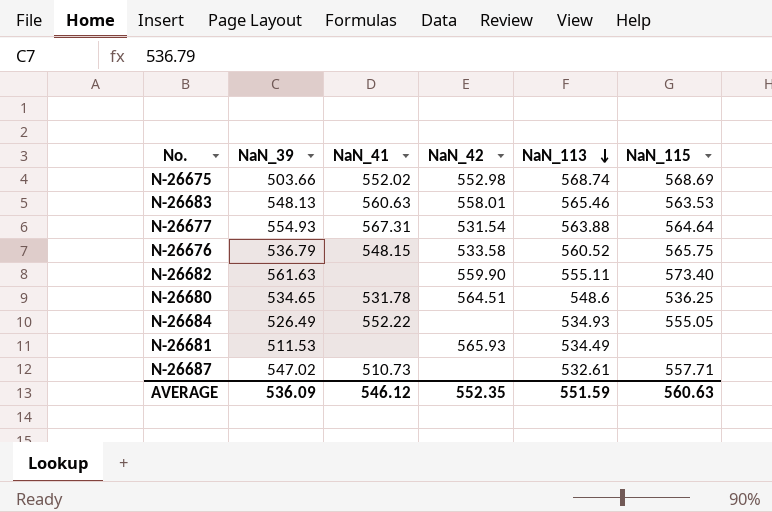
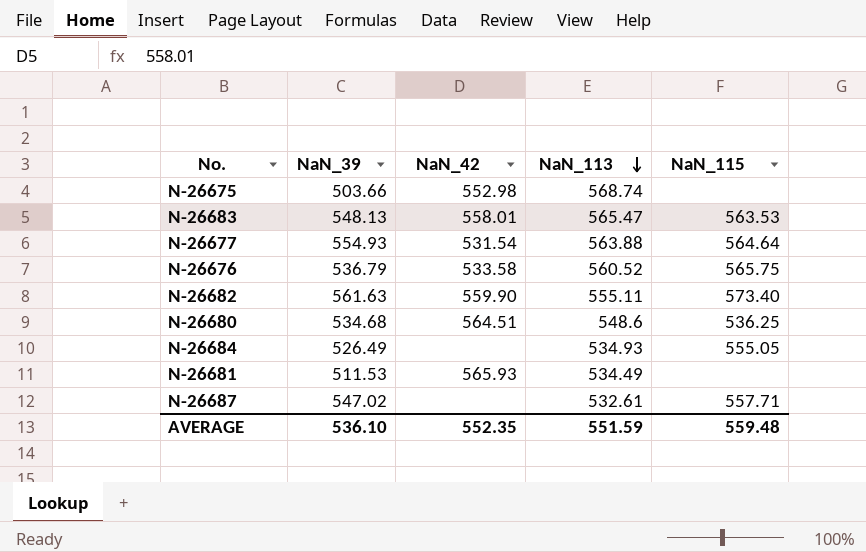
column NaN_41 | position: 3 -> none
N-26675 | NaN_115: 568.69 -> none
N-26683 | NaN_113: 565.46 -> 565.47
N-26680 | NaN_39: 534.65 -> 534.68
AVERAGE | NaN_39: 536.09 -> 536.10
AVERAGE | NaN_115: 560.63 -> 559.48

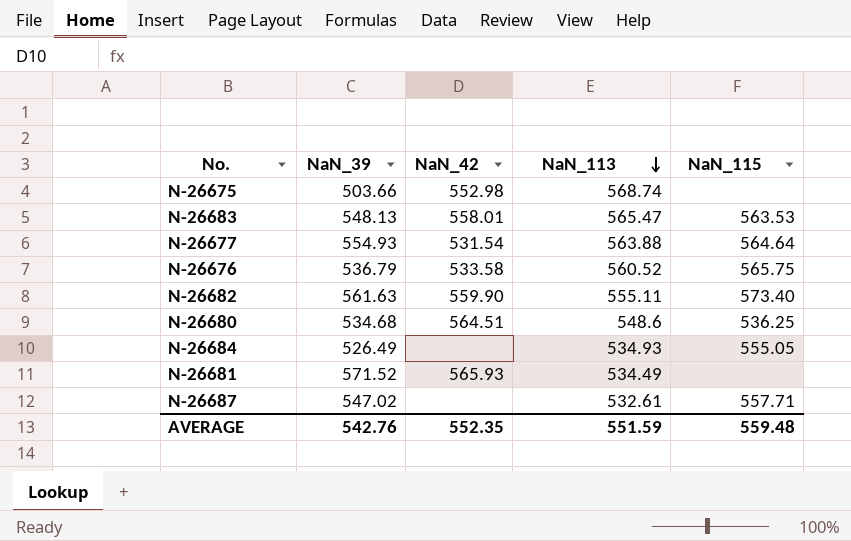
N-26681 | NaN_39: 511.53 -> 571.52
AVERAGE | NaN_39: 536.10 -> 542.76

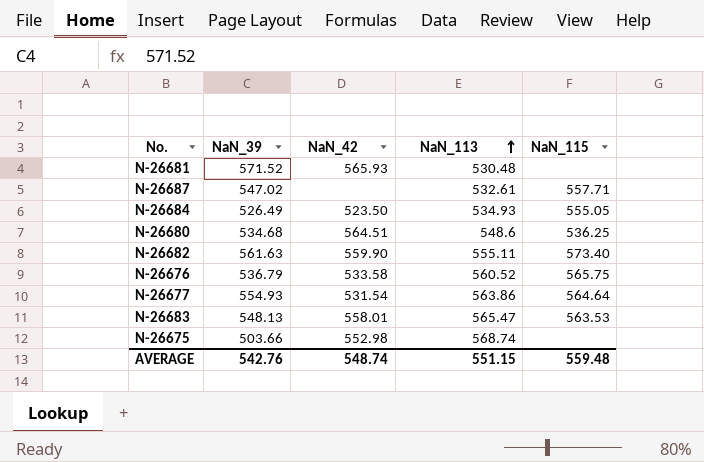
row order: NaN_113 descending -> NaN_113 ascending
N-26681 | NaN_113: 534.49 -> 530.48
N-26684 | NaN_42: none -> 523.50
N-26677 | NaN_113: 563.88 -> 563.86
AVERAGE | NaN_42: 552.35 -> 548.74
AVERAGE | NaN_113: 551.59 -> 551.15

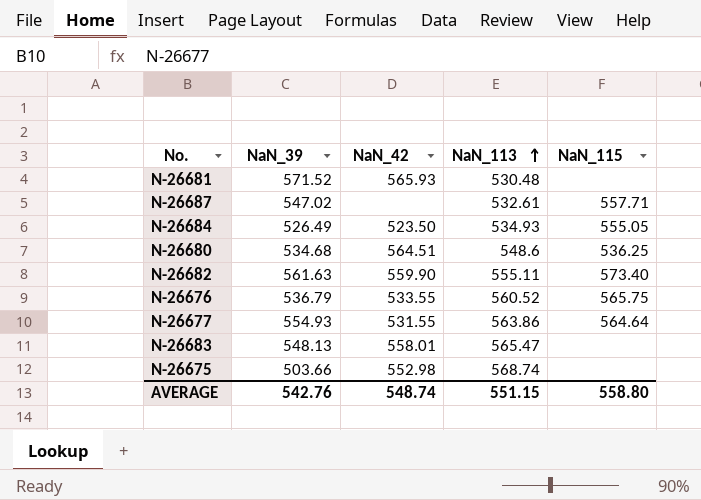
N-26676 | NaN_42: 533.58 -> 533.55
N-26677 | NaN_42: 531.54 -> 531.55
N-26683 | NaN_115: 563.53 -> none
AVERAGE | NaN_115: 559.48 -> 558.80

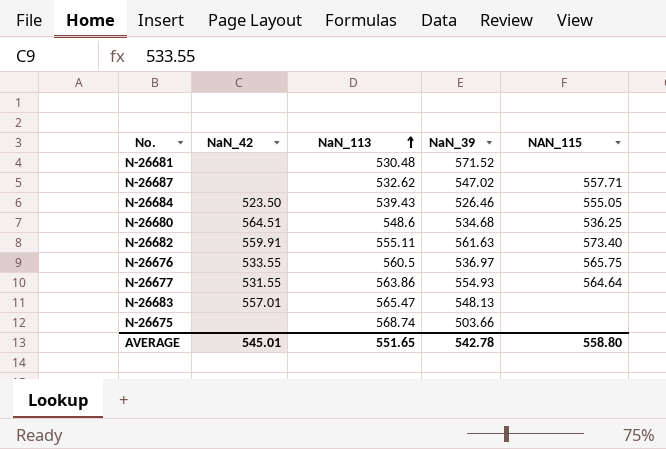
column NaN_39 | position: 2 -> 4
column name: NaN_115 -> NAN_115
N-26681 | NaN_42: 565.93 -> none
N-26687 | NaN_113: 532.61 -> 532.62
N-26684 | NaN_113: 534.93 -> 539.43
N-26684 | NaN_39: 526.49 -> 526.46
N-26682 | NaN_42: 559.90 -> 559.91
N-26676 | NaN_113: 560.52 -> 560.5
N-26676 | NaN_39: 536.79 -> 536.97
N-26683 | NaN_42: 558.01 -> 557.01
N-26675 | NaN_42: 552.98 -> none
AVERAGE | NaN_42: 548.74 -> 545.01
AVERAGE | NaN_113: 551.15 -> 551.65
AVERAGE | NaN_39: 542.76 -> 542.78

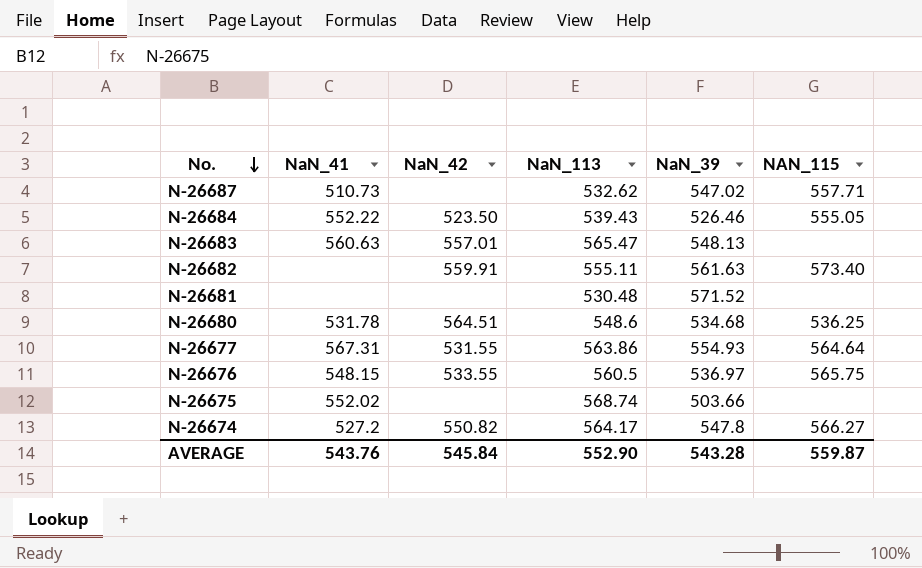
row order: NaN_113 ascending -> No. descending
column NaN_41 | position: none -> 2
row N-26674: none -> 527.2 | 550.82 | 564.17 | 547.8 | 566.27
AVERAGE | NaN_42: 545.01 -> 545.84
AVERAGE | NaN_113: 551.65 -> 552.90
AVERAGE | NaN_39: 542.78 -> 543.28
AVERAGE | NAN_115: 558.80 -> 559.87

